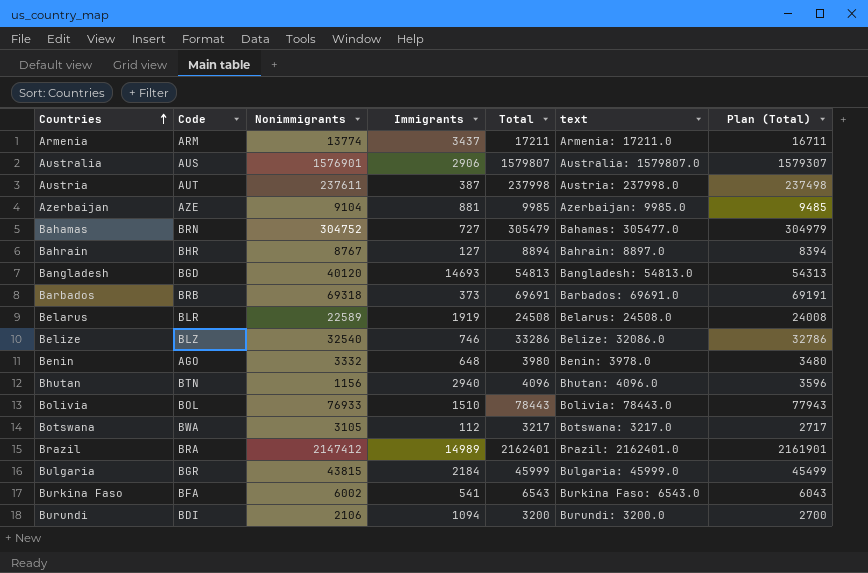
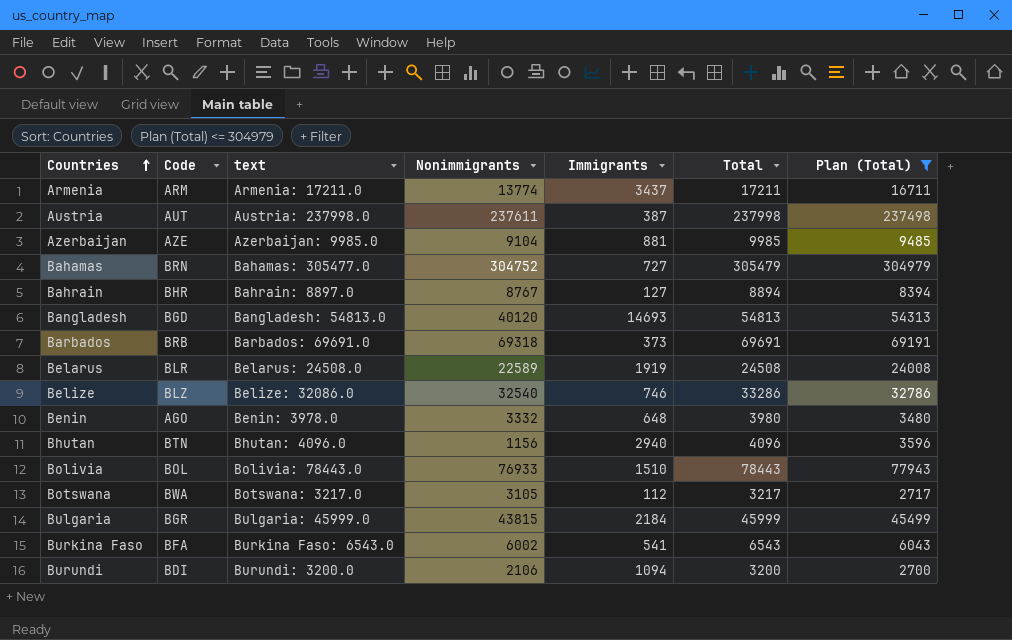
filter: none -> Plan (Total) <= 304979
column text | position: 6 -> 3

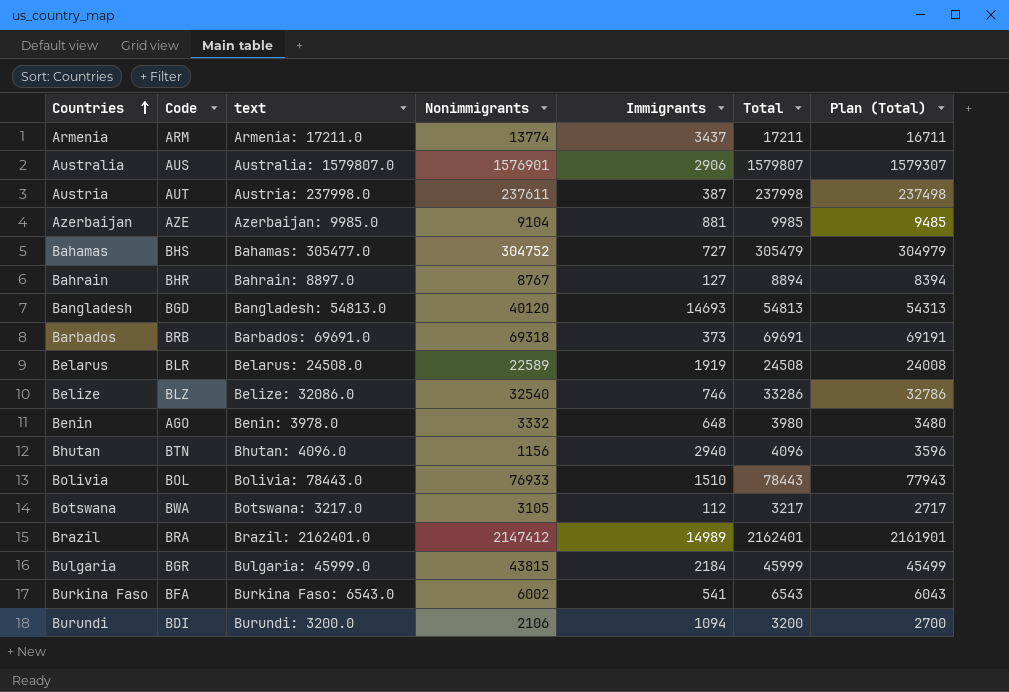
filter: Plan (Total) <= 304979 -> none
Bahamas | Code: BRN -> BHS

